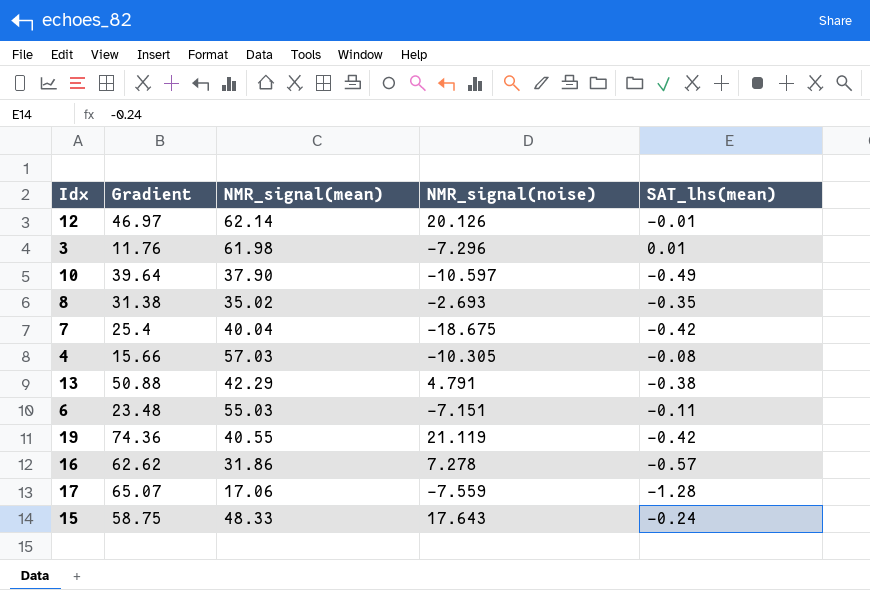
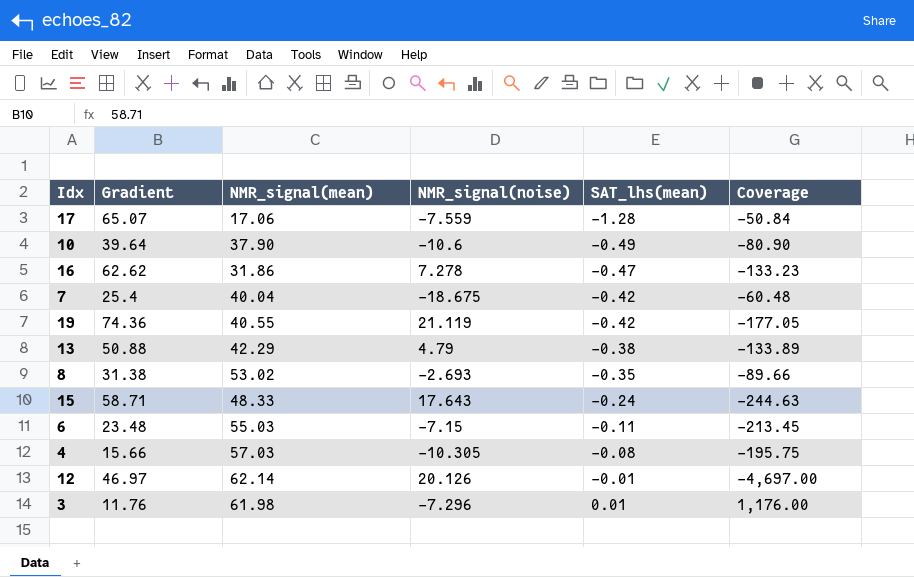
row order: none -> SAT_lhs(mean) ascending
column Coverage | formula: none -> [Gradient] / [SAT_lhs(mean)]
10 | NMR_signal(noise): -10.597 -> -10.6
16 | SAT_lhs(mean): -0.57 -> -0.47
13 | NMR_signal(noise): 4.791 -> 4.79
8 | NMR_signal(mean): 35.02 -> 53.02
15 | Gradient: 58.75 -> 58.71
6 | NMR_signal(noise): -7.151 -> -7.15

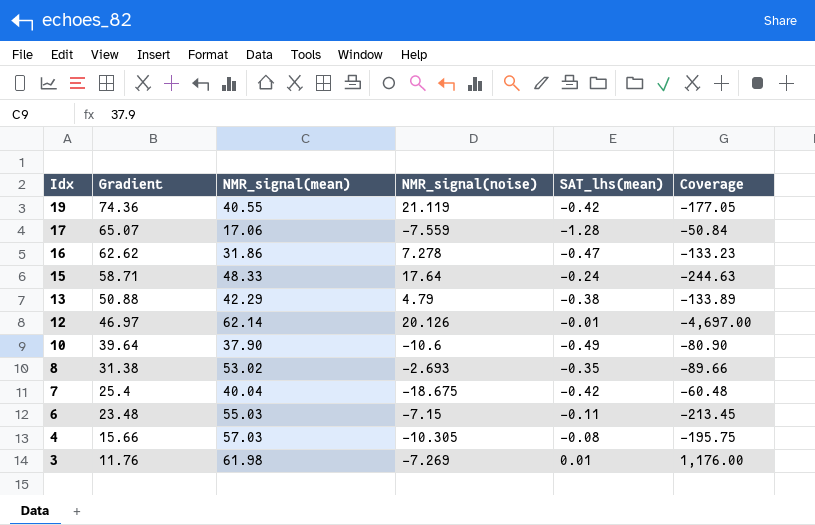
row order: SAT_lhs(mean) ascending -> Idx descending
15 | NMR_signal(noise): 17.643 -> 17.64
3 | NMR_signal(noise): -7.296 -> -7.269

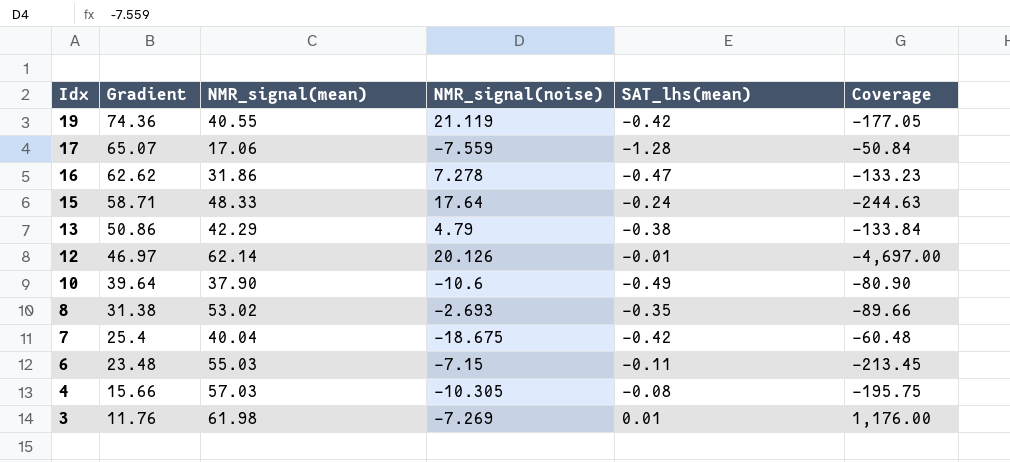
13 | Gradient: 50.88 -> 50.86
13 | Coverage: -133.89 -> -133.84

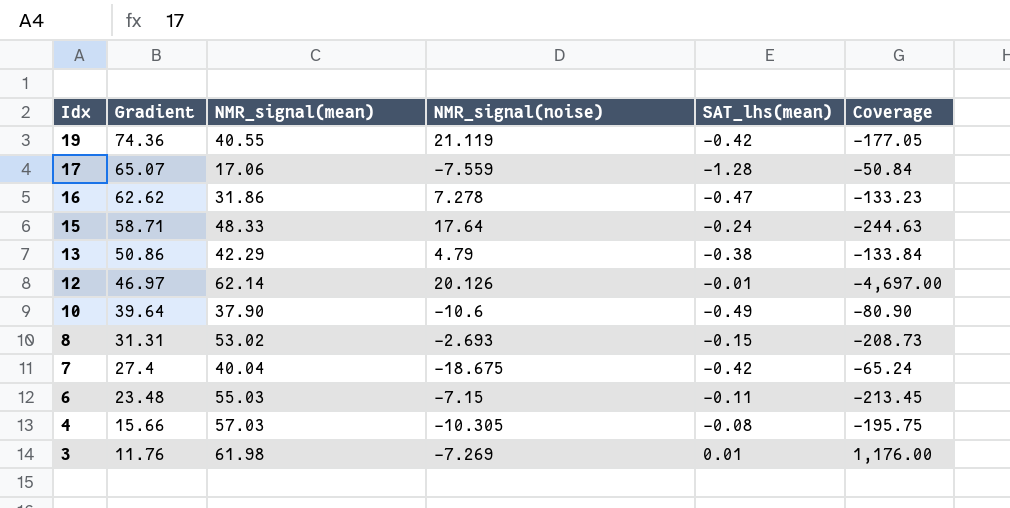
8 | Gradient: 31.38 -> 31.31
8 | SAT_lhs(mean): -0.35 -> -0.15
8 | Coverage: -89.66 -> -208.73
7 | Gradient: 25.4 -> 27.4
7 | Coverage: -60.48 -> -65.24

